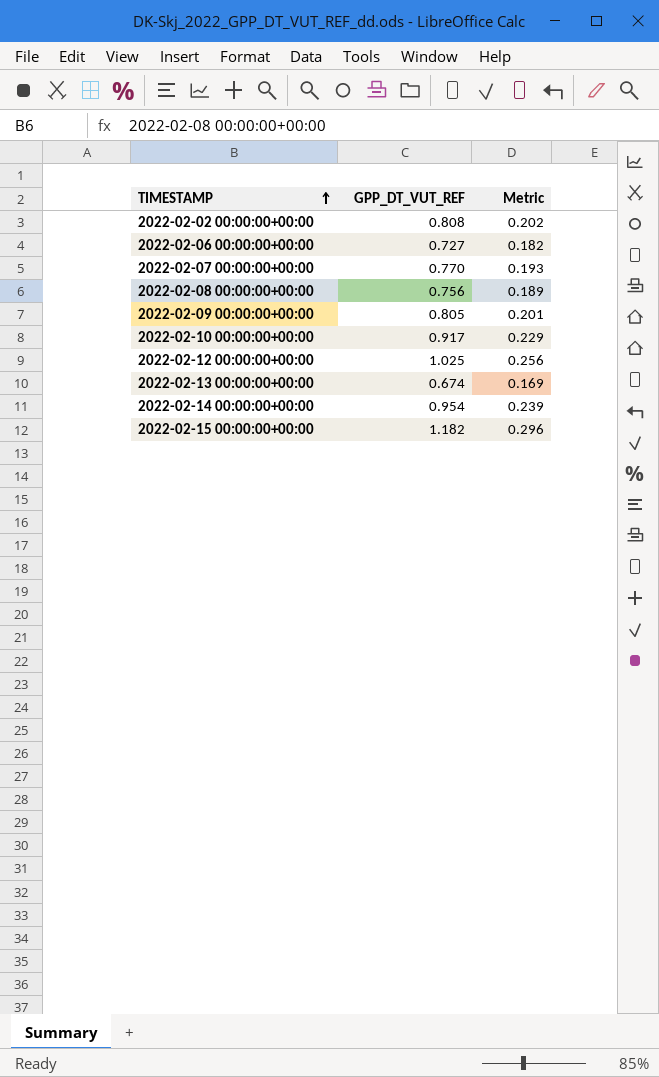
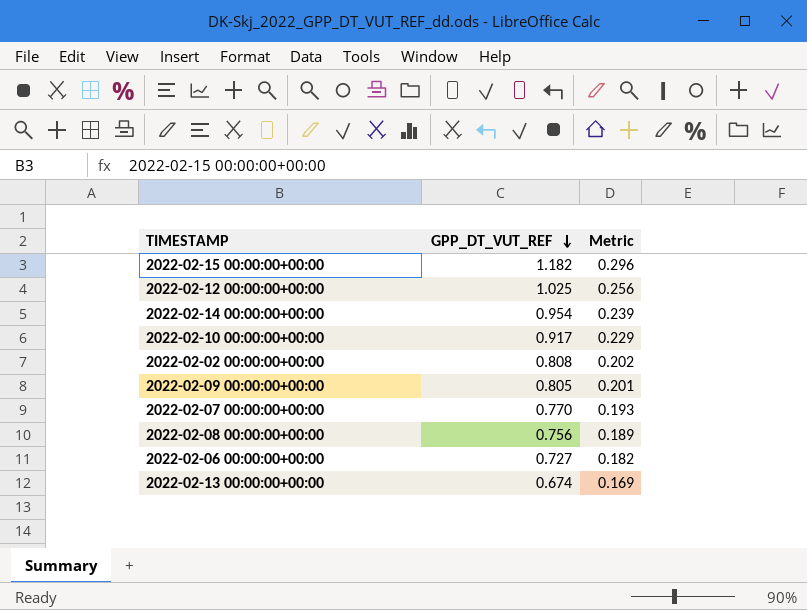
row order: TIMESTAMP ascending -> GPP_DT_VUT_REF descending

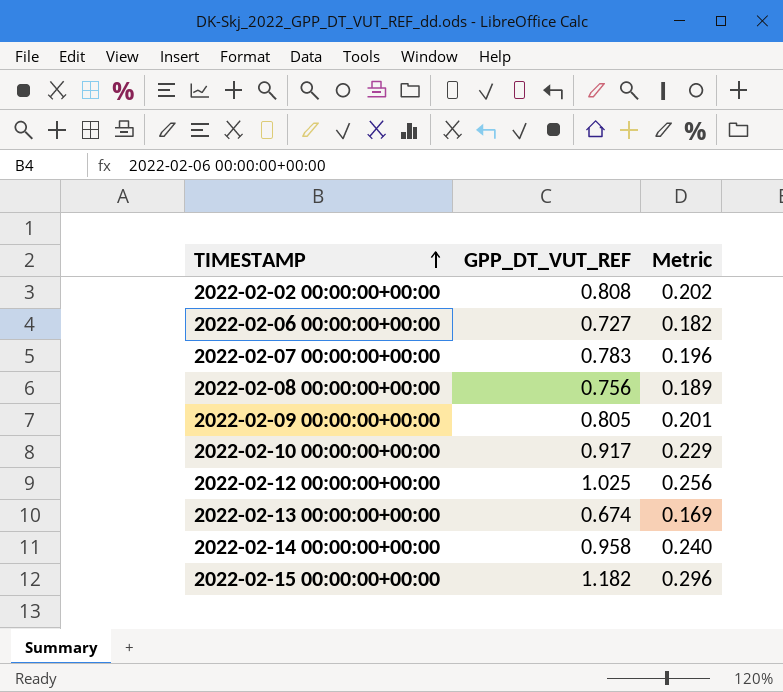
row order: GPP_DT_VUT_REF descending -> TIMESTAMP ascending
2022-02-07 00:00:00+00:00 | GPP_DT_VUT_REF: 0.770 -> 0.783
2022-02-07 00:00:00+00:00 | Metric: 0.193 -> 0.196
2022-02-14 00:00:00+00:00 | GPP_DT_VUT_REF: 0.954 -> 0.958
2022-02-14 00:00:00+00:00 | Metric: 0.239 -> 0.240

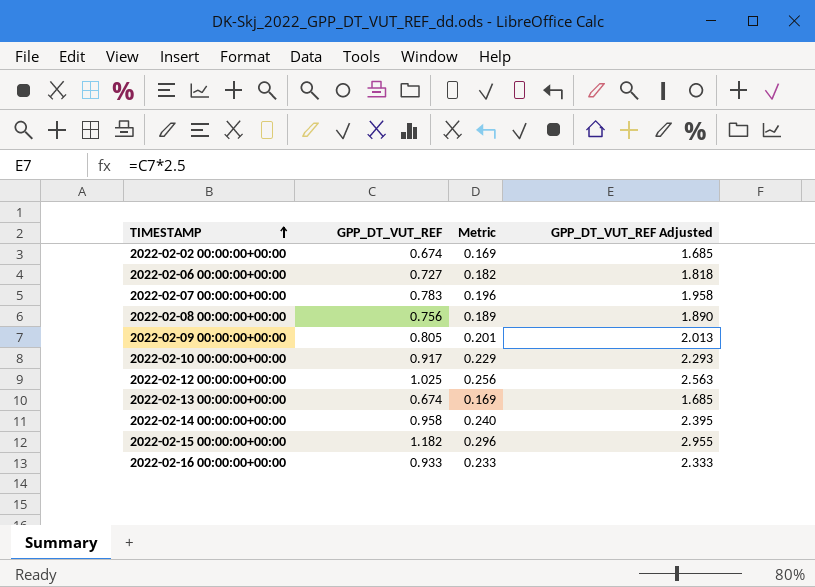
column GPP_DT_VUT_REF Adjusted | formula: none -> [GPP_DT_VUT_REF] * 2.5
2022-02-02 00:00:00+00:00 | GPP_DT_VUT_REF: 0.808 -> 0.674
2022-02-02 00:00:00+00:00 | Metric: 0.202 -> 0.169
row 2022-02-16 00:00:00+00:00: none -> 0.933 | 0.233 | 2.333

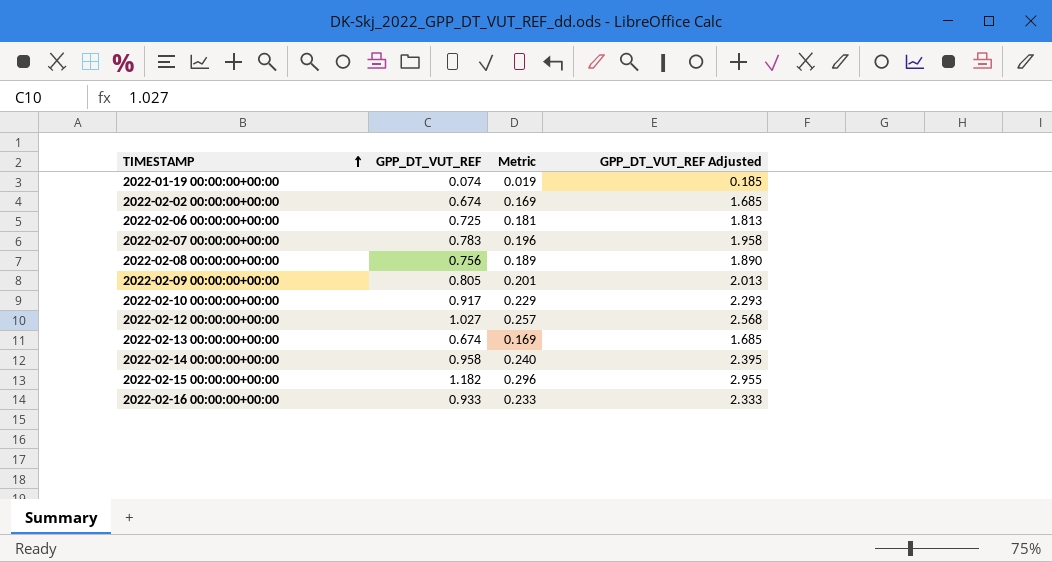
row 2022-01-19 00:00:00+00:00: none -> 0.074 | 0.019 | 0.185
2022-02-06 00:00:00+00:00 | GPP_DT_VUT_REF: 0.727 -> 0.725
2022-02-06 00:00:00+00:00 | Metric: 0.182 -> 0.181
2022-02-06 00:00:00+00:00 | GPP_DT_VUT_REF Adjusted: 1.818 -> 1.813
2022-02-12 00:00:00+00:00 | GPP_DT_VUT_REF: 1.025 -> 1.027
2022-02-12 00:00:00+00:00 | Metric: 0.256 -> 0.257
2022-02-12 00:00:00+00:00 | GPP_DT_VUT_REF Adjusted: 2.563 -> 2.568

